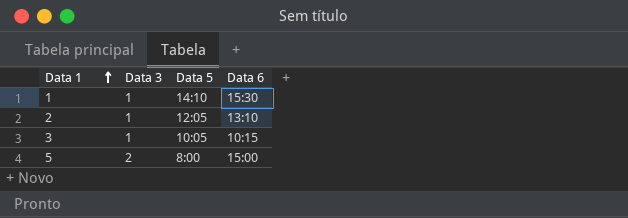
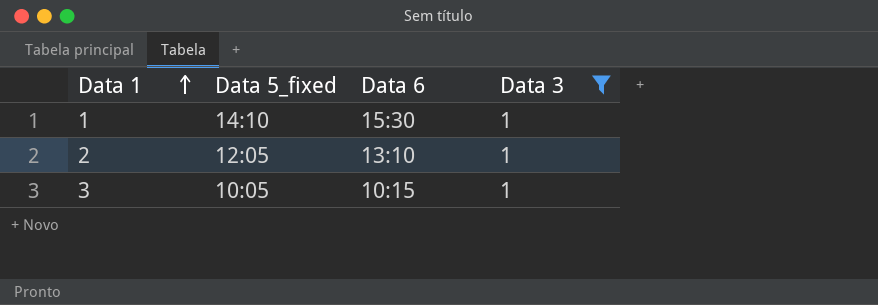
filter: none -> Data 3 = 1
column name: Data 5 -> Data 5_fixed
column Data 3 | position: 2 -> 4

